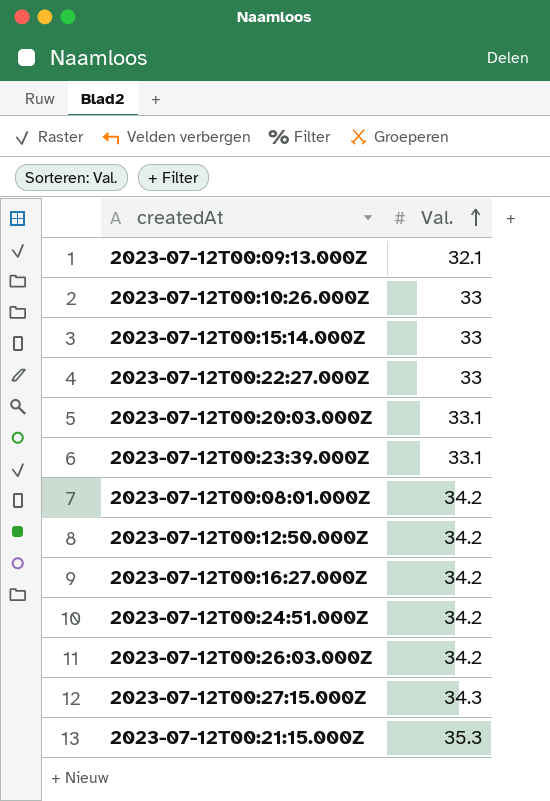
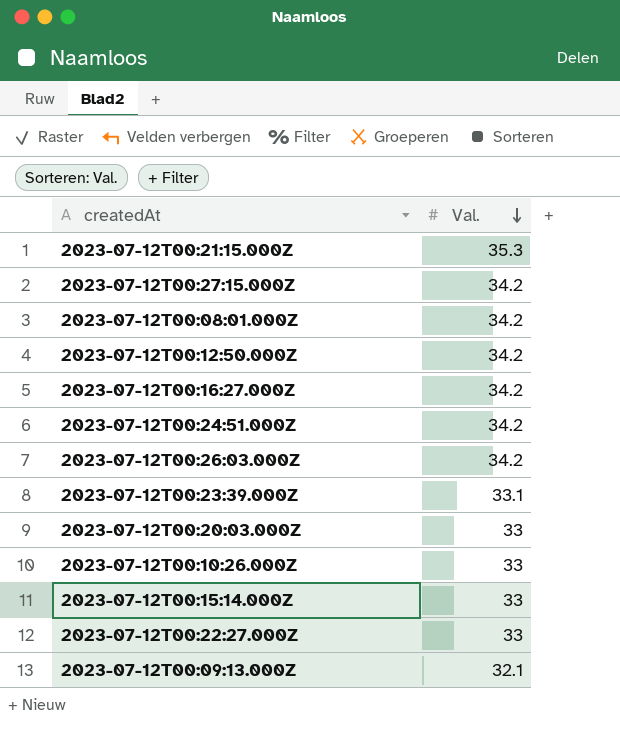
row order: Val. ascending -> Val. descending
2023-07-12T00:27:15.000Z | Val.: 34.3 -> 34.2
2023-07-12T00:20:03.000Z | Val.: 33.1 -> 33

